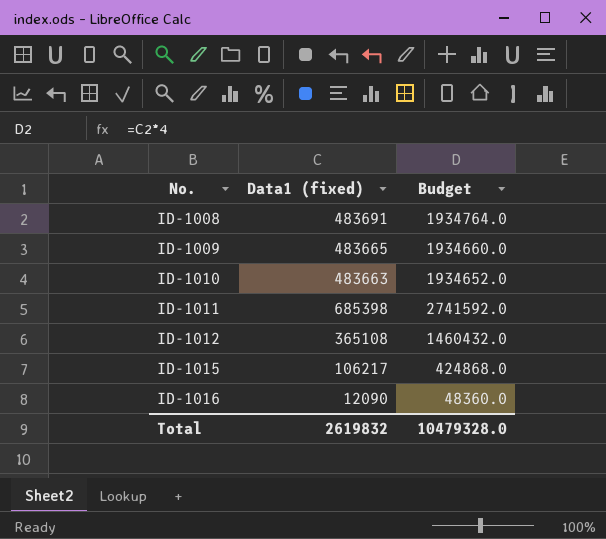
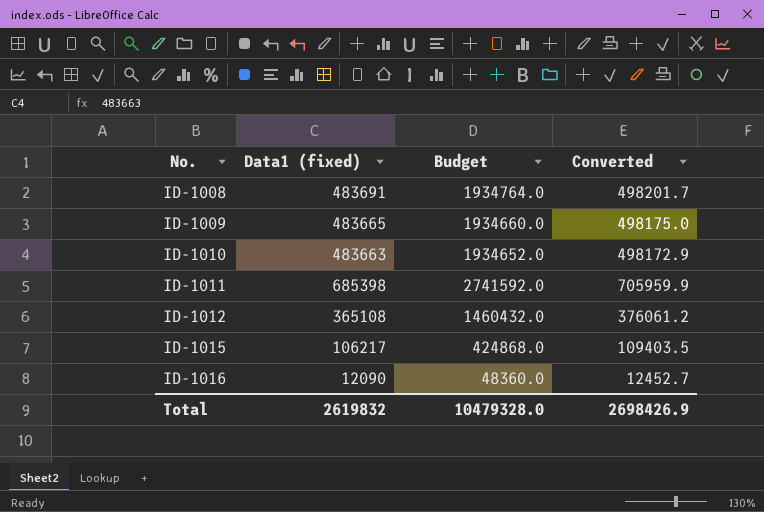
column Converted | formula: none -> [Data1 (fixed)] * 1.03

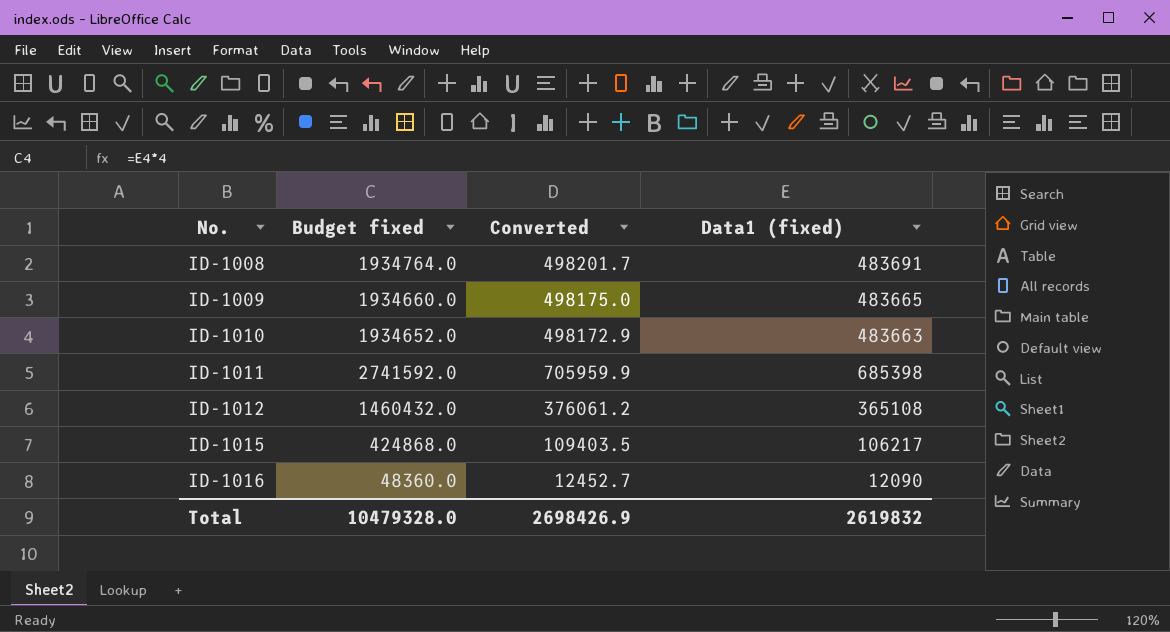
column name: Budget -> Budget fixed
column Data1 (fixed) | position: 2 -> 4

